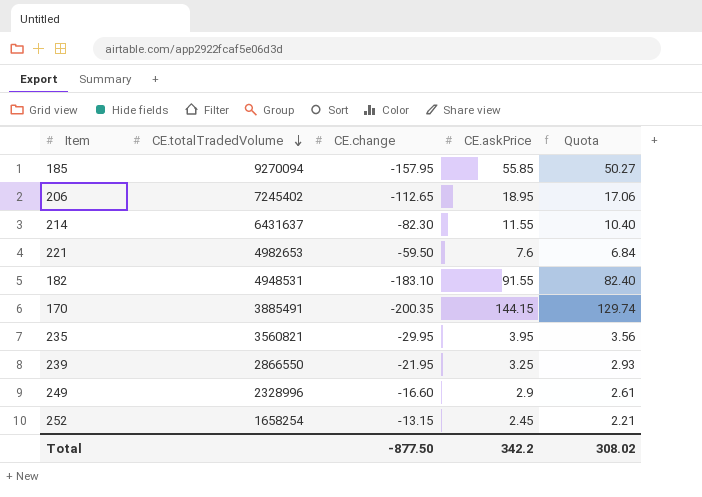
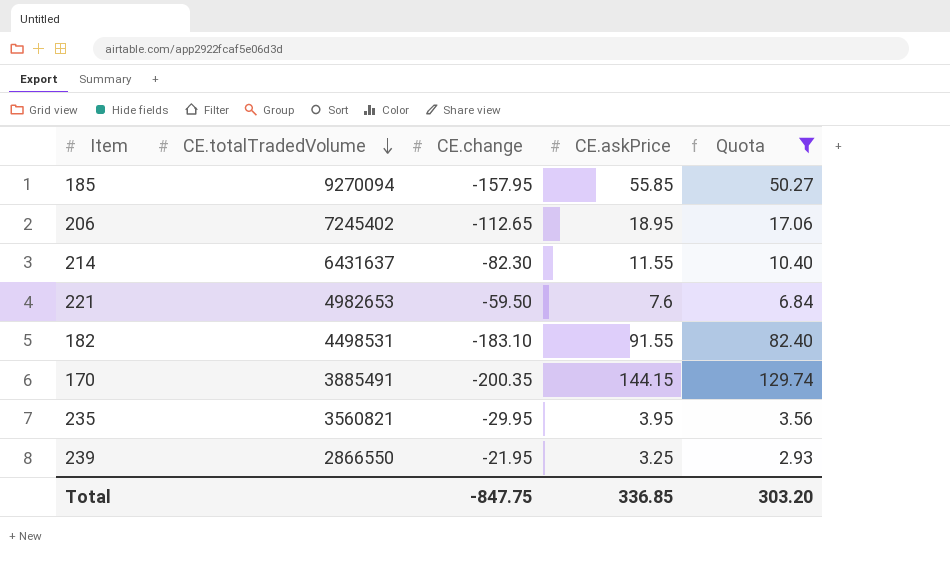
filter: none -> Quota >= 2.93
182 | CE.totalTradedVolume: 4948531 -> 4498531
Total | CE.change: -877.50 -> -847.75
Total | CE.askPrice: 342.2 -> 336.85
Total | Quota: 308.02 -> 303.20

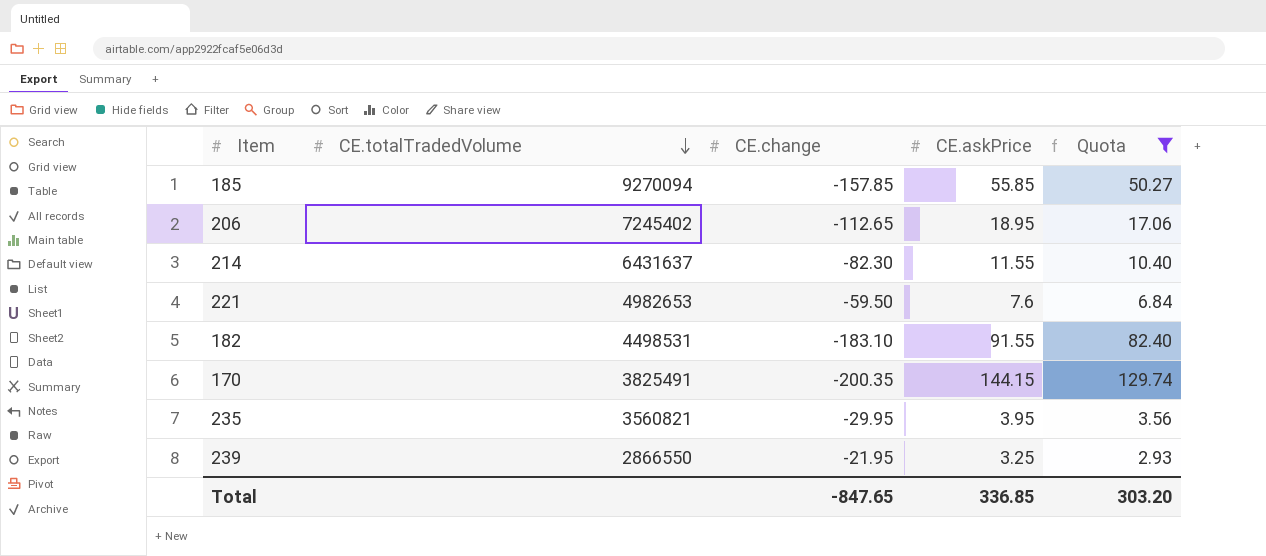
185 | CE.change: -157.95 -> -157.85
170 | CE.totalTradedVolume: 3885491 -> 3825491
Total | CE.change: -847.75 -> -847.65

